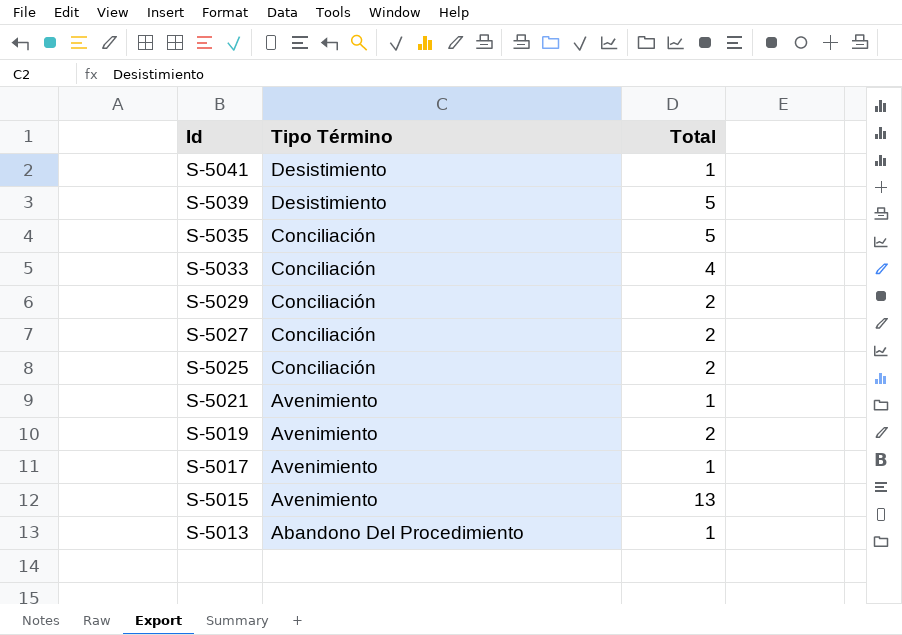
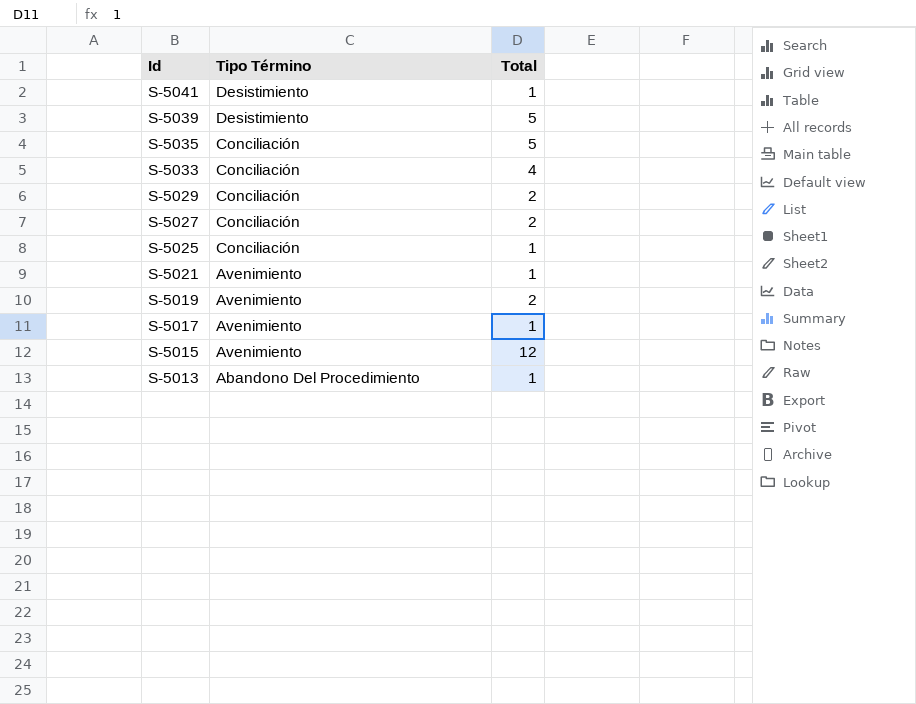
S-5025 | Total: 2 -> 1
S-5015 | Total: 13 -> 12

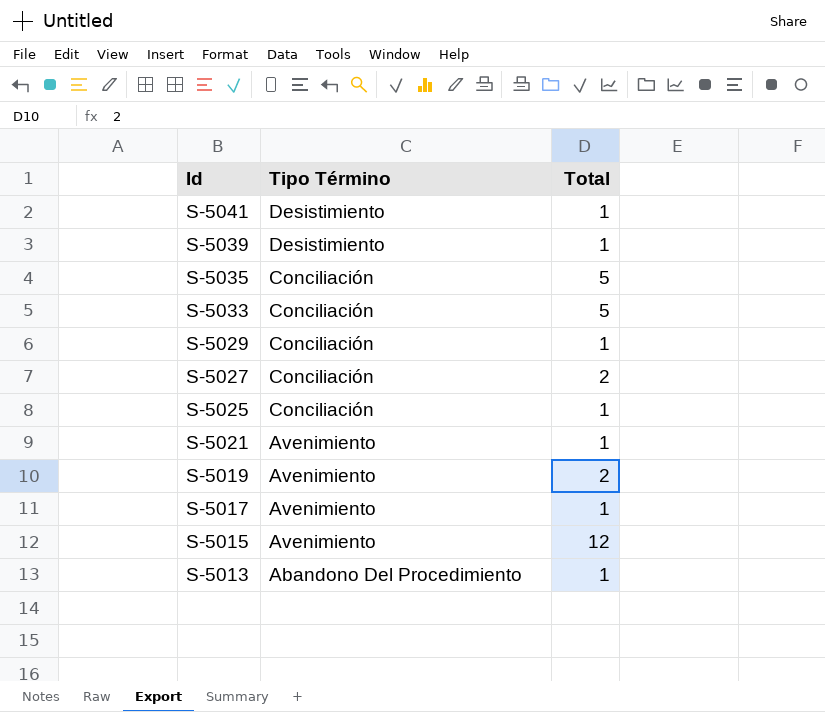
S-5039 | Total: 5 -> 1
S-5033 | Total: 4 -> 5
S-5029 | Total: 2 -> 1

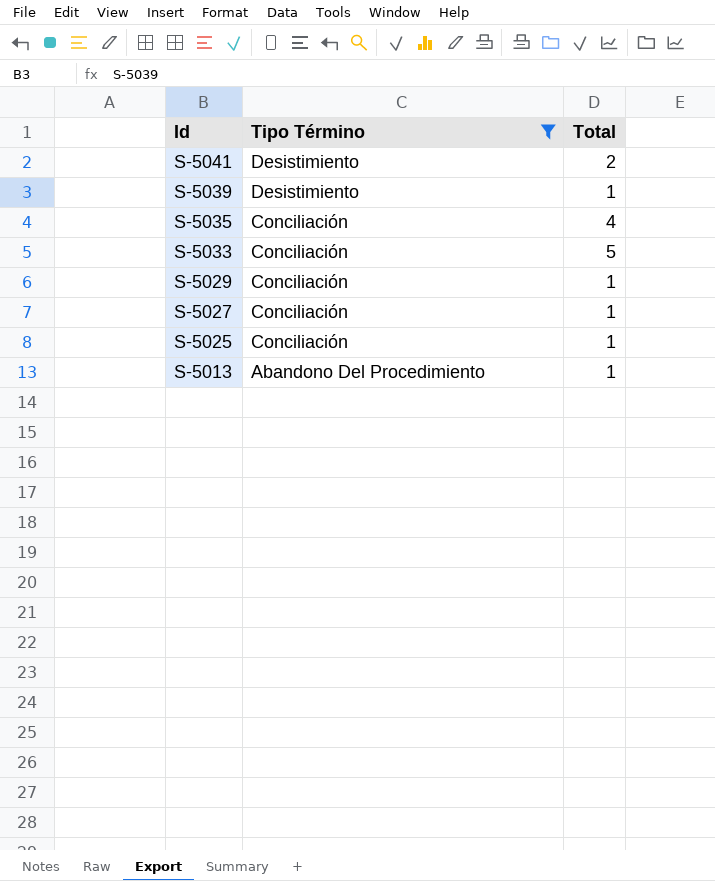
filter: none -> Tipo Término != Avenimiento
S-5041 | Total: 1 -> 2
S-5035 | Total: 5 -> 4
S-5027 | Total: 2 -> 1

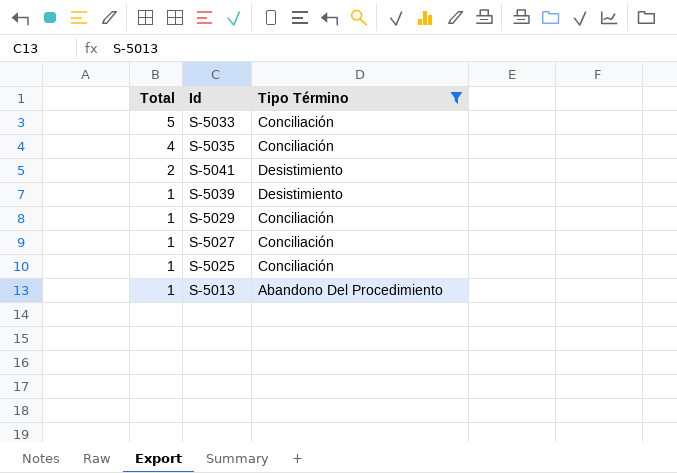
row order: Id descending -> Total descending
column Total | position: 3 -> 1

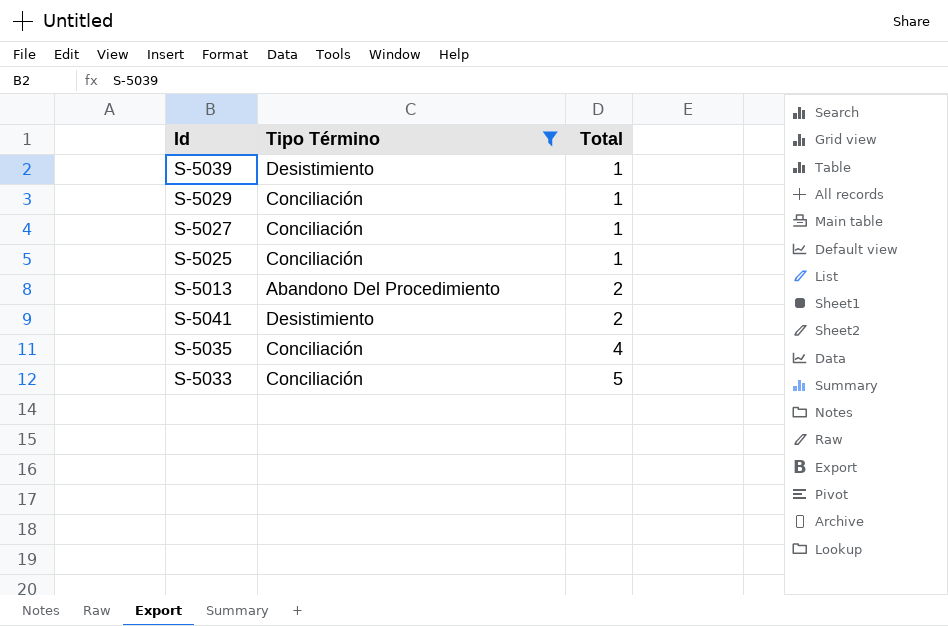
row order: Total descending -> Total ascending
column Total | position: 1 -> 3
S-5013 | Total: 1 -> 2

